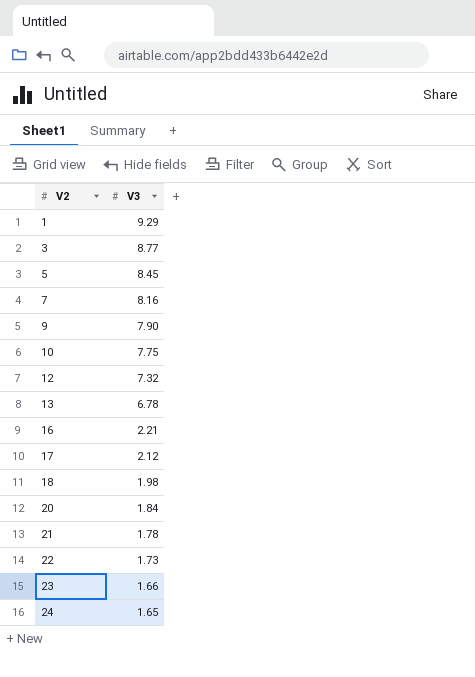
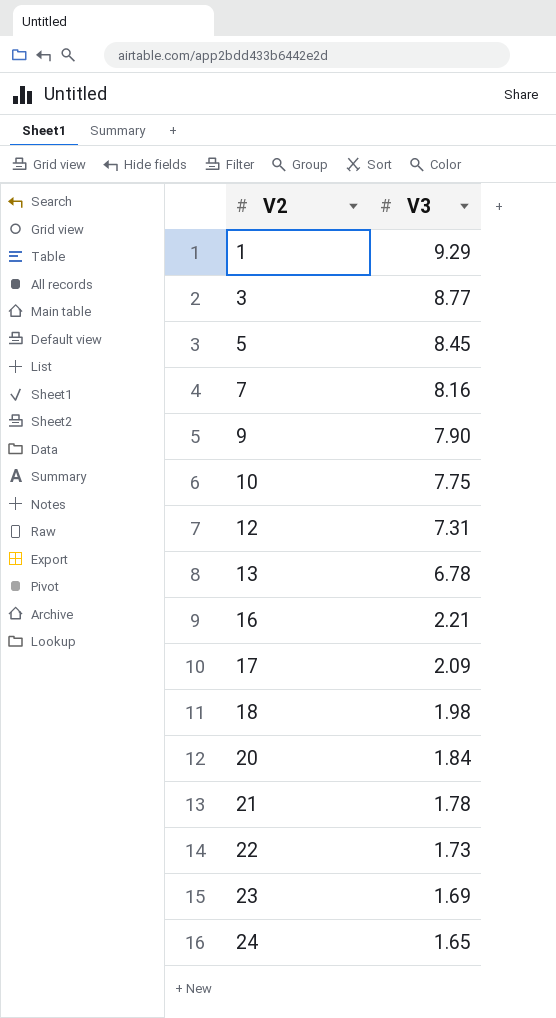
12 | V3: 7.32 -> 7.31
17 | V3: 2.12 -> 2.09
23 | V3: 1.66 -> 1.69

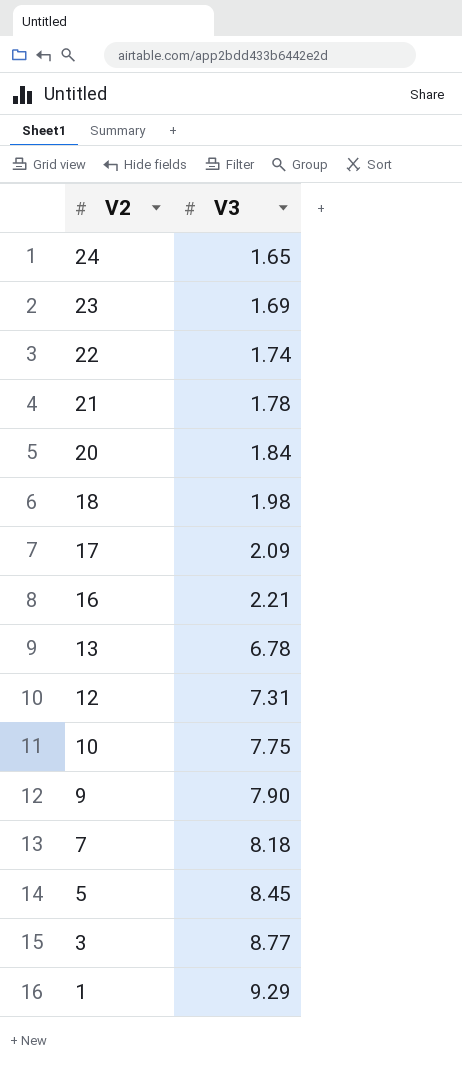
row order: V2 ascending -> V2 descending
22 | V3: 1.73 -> 1.74
7 | V3: 8.16 -> 8.18

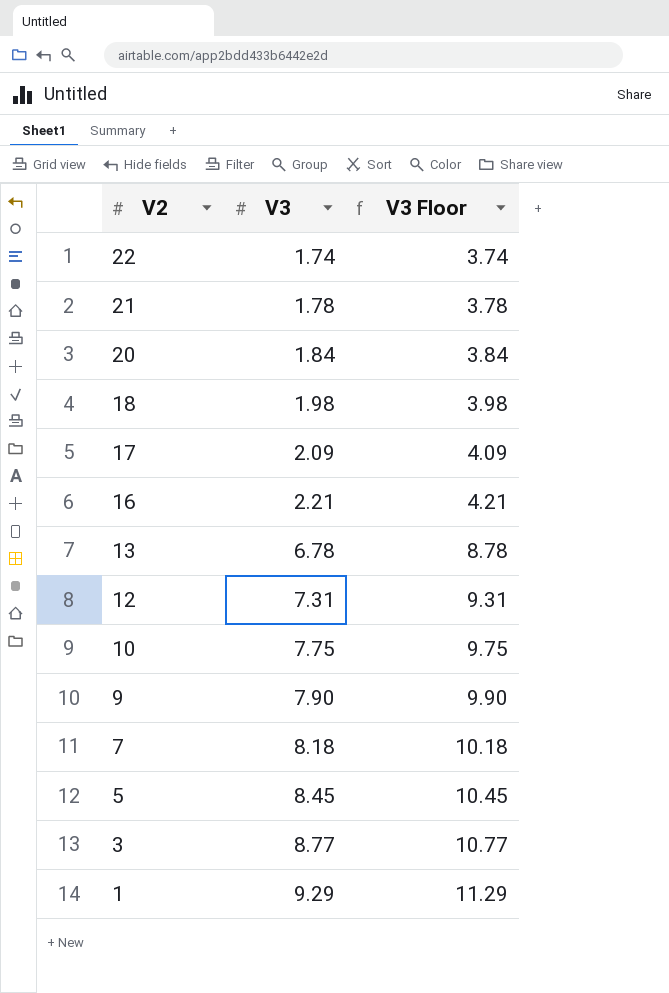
column V3 Floor | formula: none -> [V3] + 2
row 24: 1.65 -> none
row 23: 1.69 -> none

